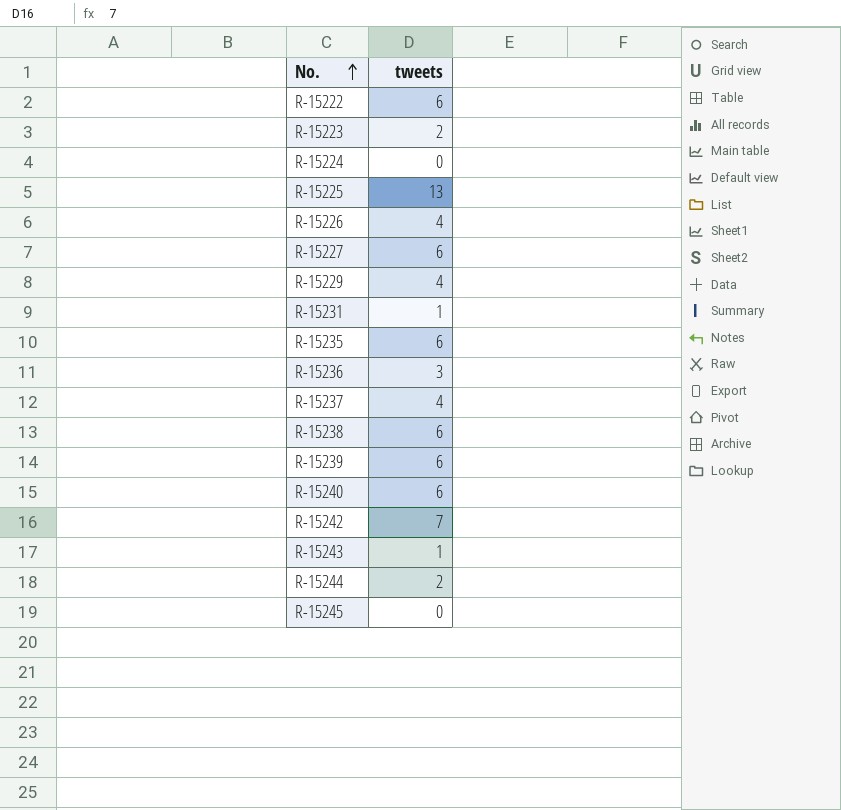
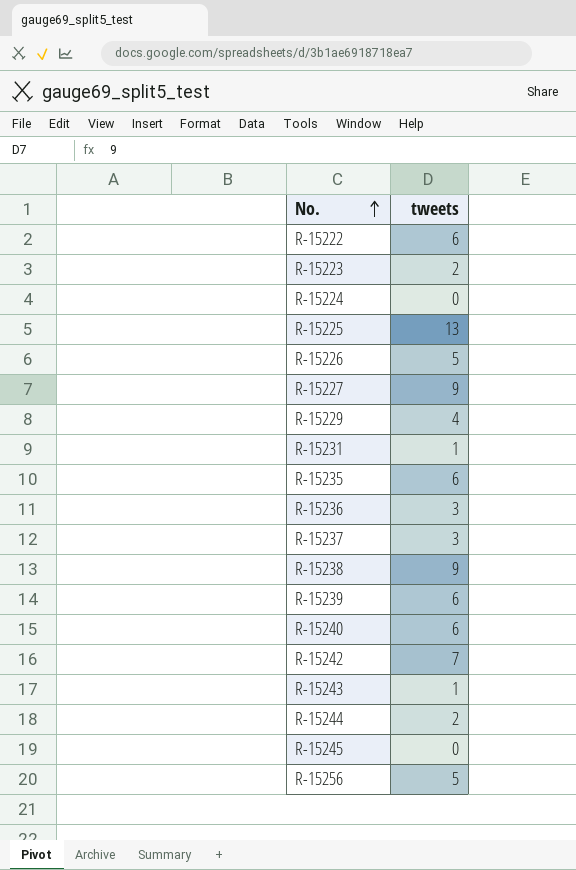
R-15226 | tweets: 4 -> 5
R-15227 | tweets: 6 -> 9
R-15237 | tweets: 4 -> 3
R-15238 | tweets: 6 -> 9
row R-15256: none -> 5

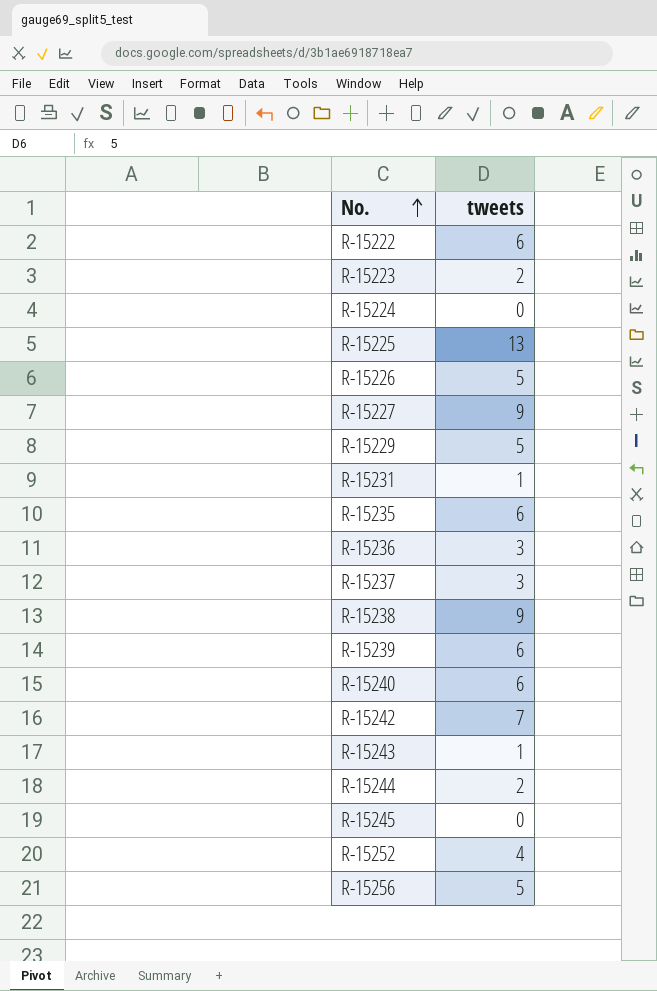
R-15229 | tweets: 4 -> 5
row R-15252: none -> 4

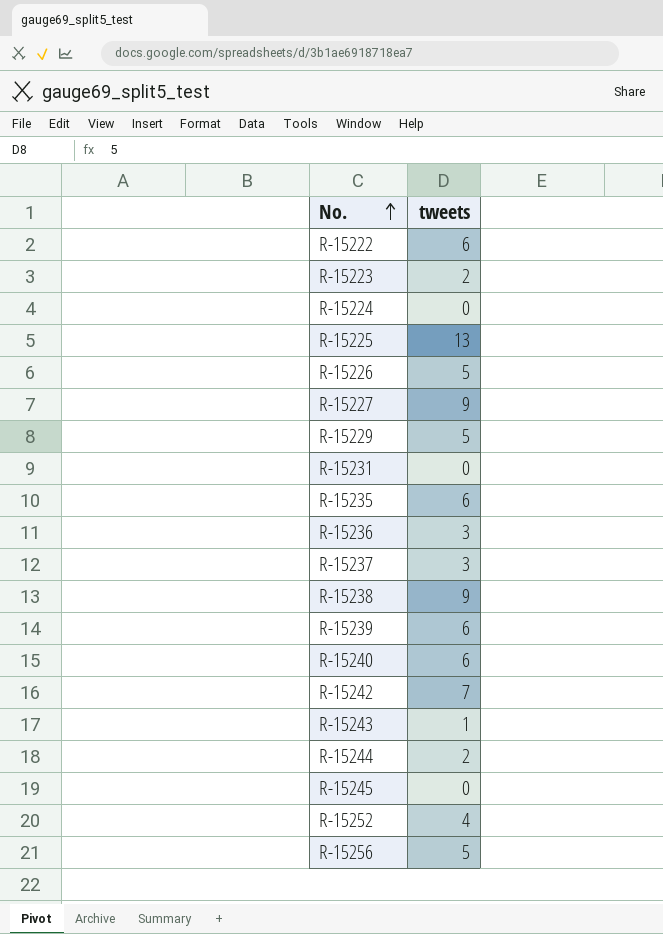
R-15231 | tweets: 1 -> 0

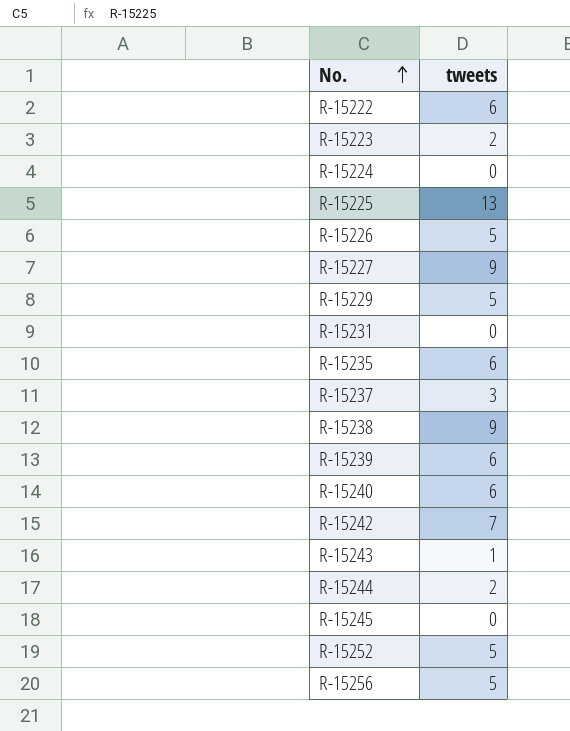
row R-15236: 3 -> none
R-15252 | tweets: 4 -> 5

